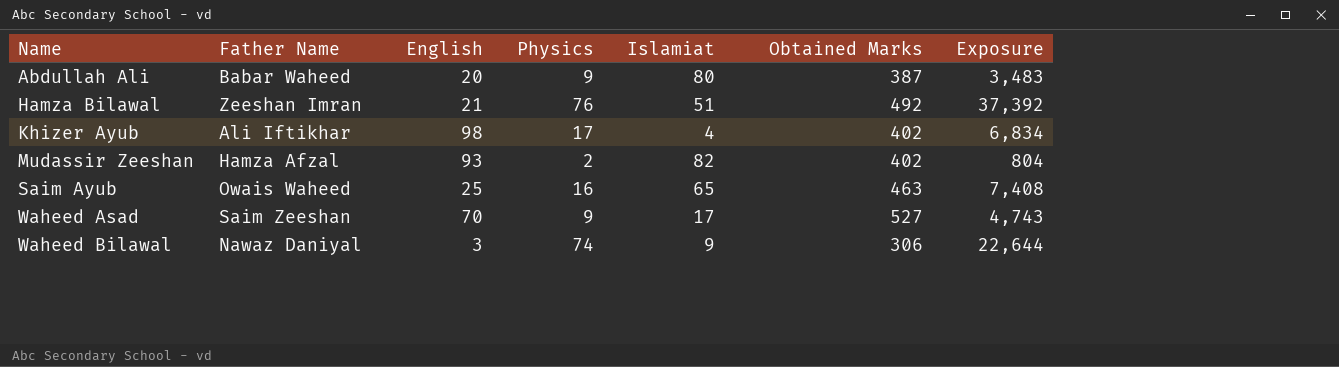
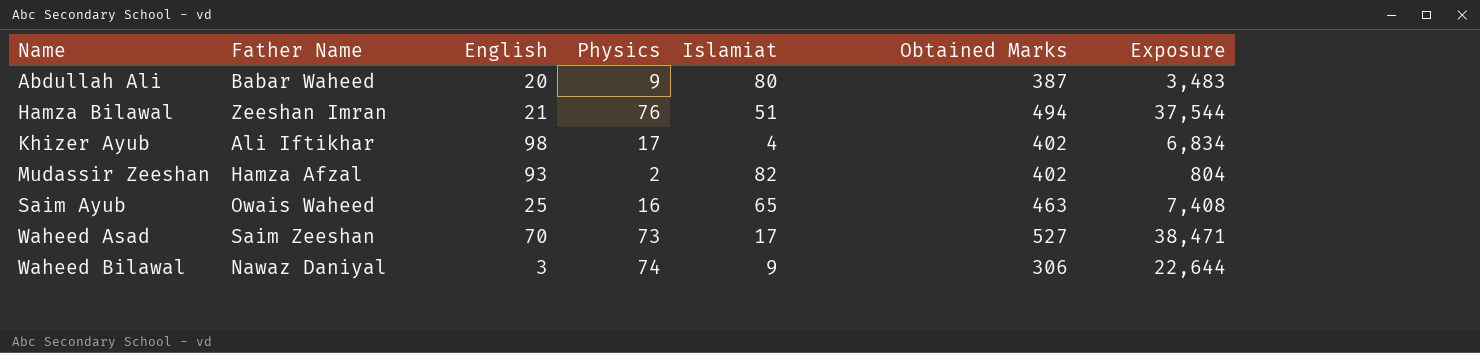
Hamza Bilawal | Obtained Marks: 492 -> 494
Hamza Bilawal | Exposure: 37,392 -> 37,544
Waheed Asad | Physics: 9 -> 73
Waheed Asad | Exposure: 4,743 -> 38,471

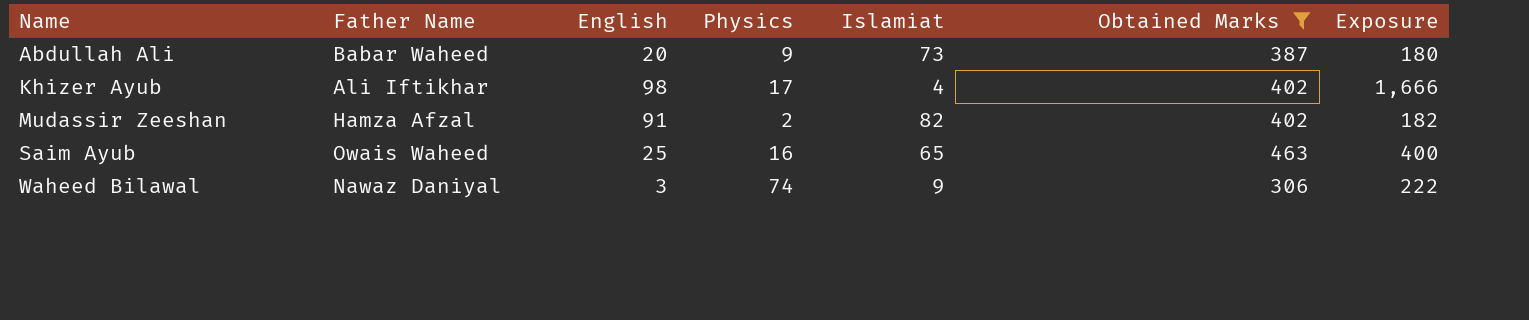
filter: none -> Obtained Marks <= 463
column Exposure | formula: [Physics] * [Obtained Marks] -> [English] * [Physics]
Abdullah Ali | Islamiat: 80 -> 73
Mudassir Zeeshan | English: 93 -> 91

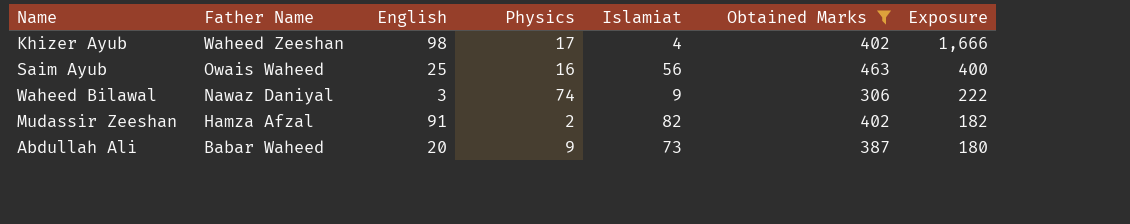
row order: Name ascending -> Father Name descending
Khizer Ayub | Father Name: Ali Iftikhar -> Waheed Zeeshan
Saim Ayub | Islamiat: 65 -> 56

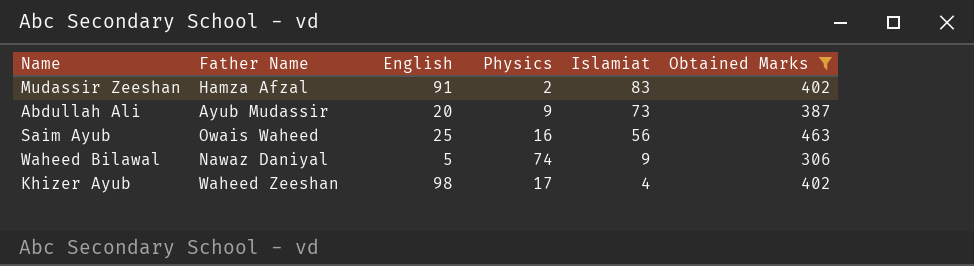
row order: Father Name descending -> Islamiat descending
column Exposure | formula: [English] * [Physics] -> none
Mudassir Zeeshan | Islamiat: 82 -> 83
Abdullah Ali | Father Name: Babar Waheed -> Ayub Mudassir
Waheed Bilawal | English: 3 -> 5

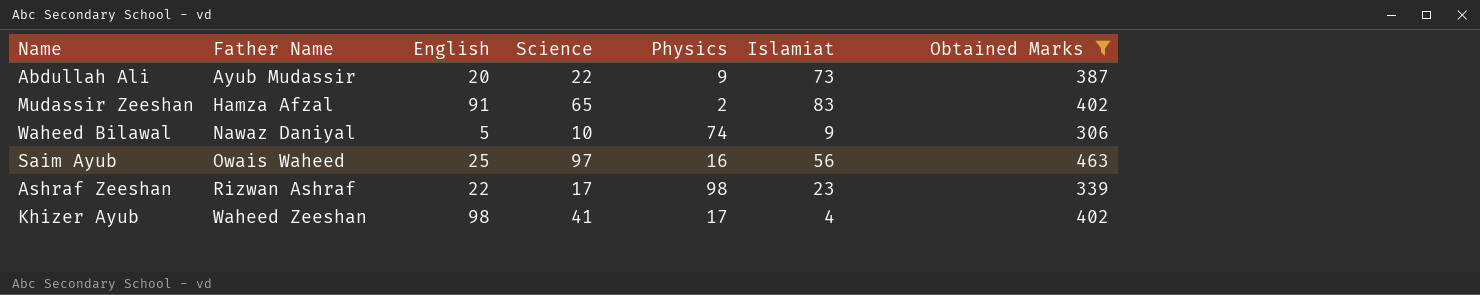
row order: Islamiat descending -> Father Name ascending
column Science | position: none -> 4
row Ashraf Zeeshan: none -> Rizwan Ashraf | 22 | 17 | 98 | 23 | 339

